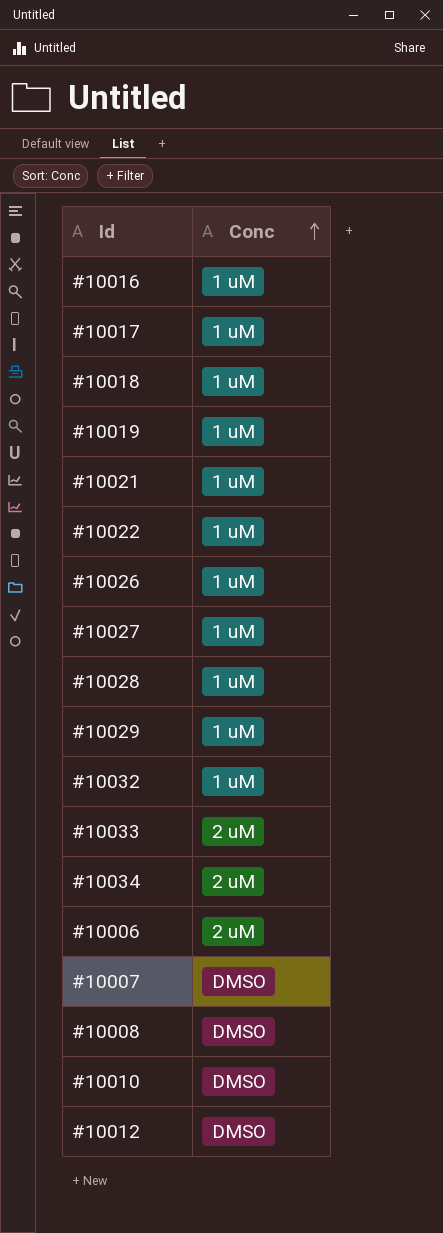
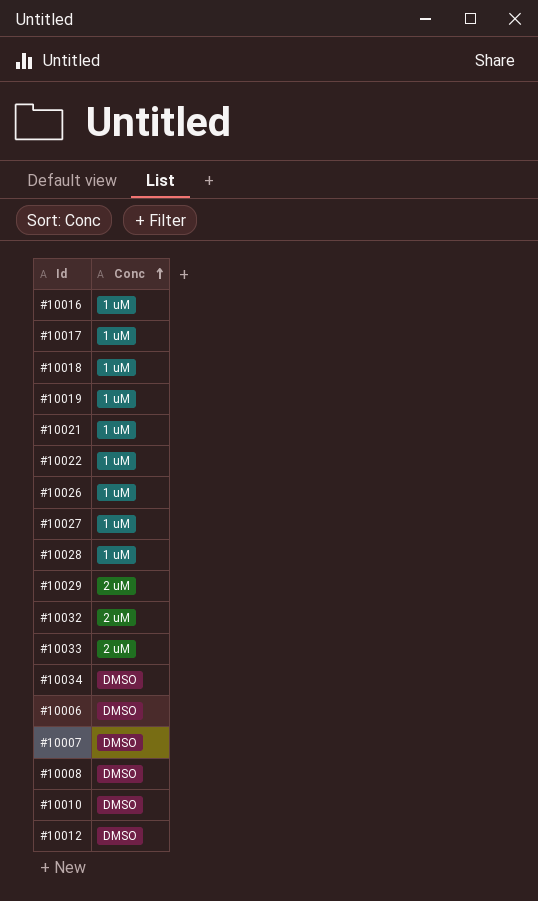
#10029 | Conc: 1 uM -> 2 uM
#10032 | Conc: 1 uM -> 2 uM
#10034 | Conc: 2 uM -> DMSO
#10006 | Conc: 2 uM -> DMSO

